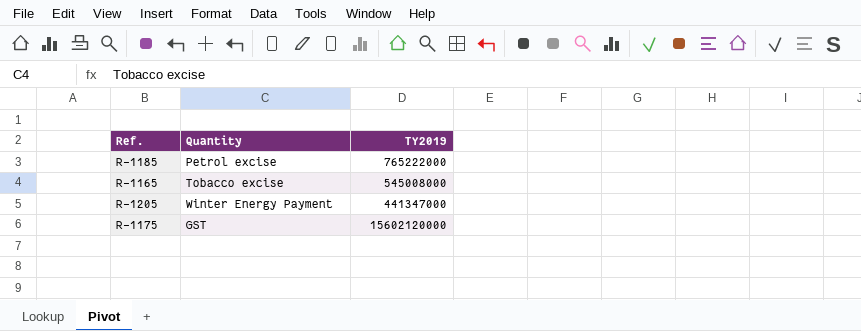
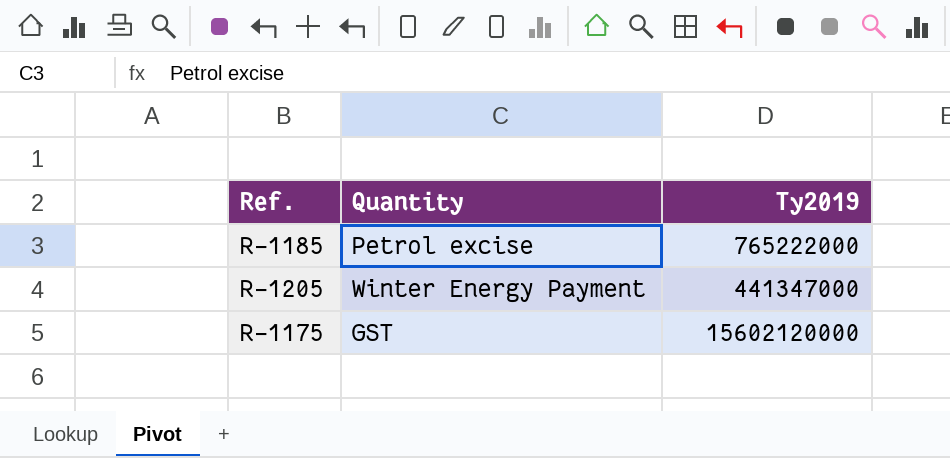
column name: TY2019 -> Ty2019
row R-1165: Tobacco excise | 545008000 -> none

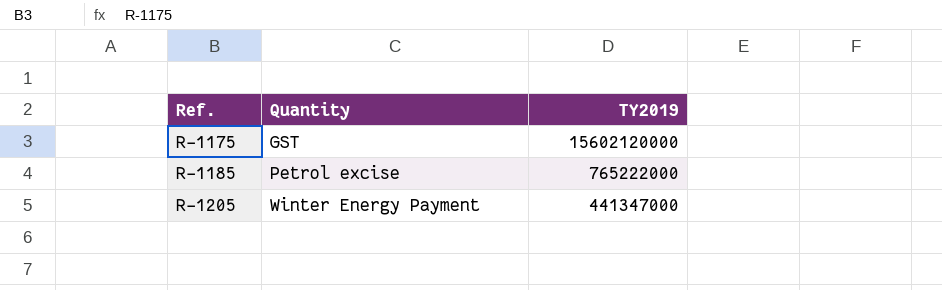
row order: none -> Ref. ascending
column name: Ty2019 -> TY2019

